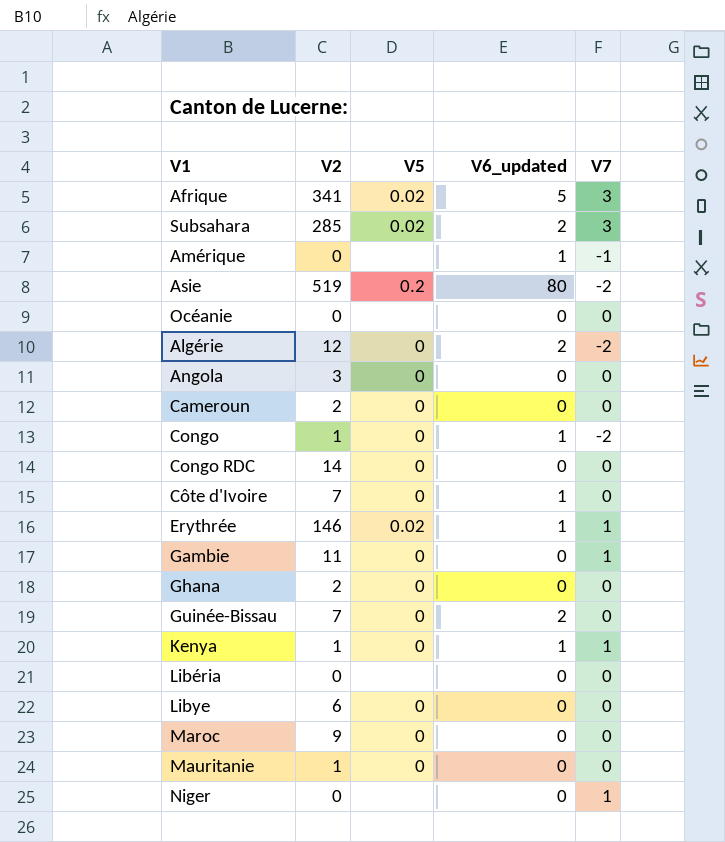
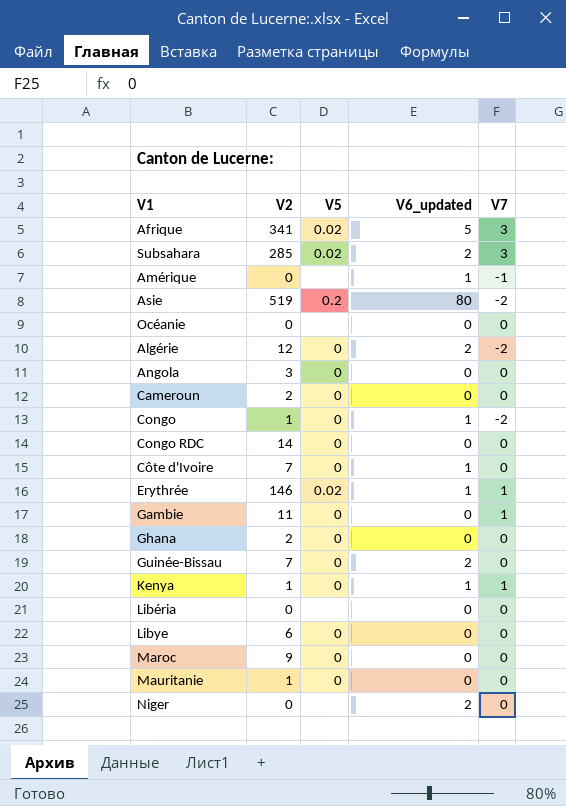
Niger | V6_updated: 0 -> 2
Niger | V7: 1 -> 0

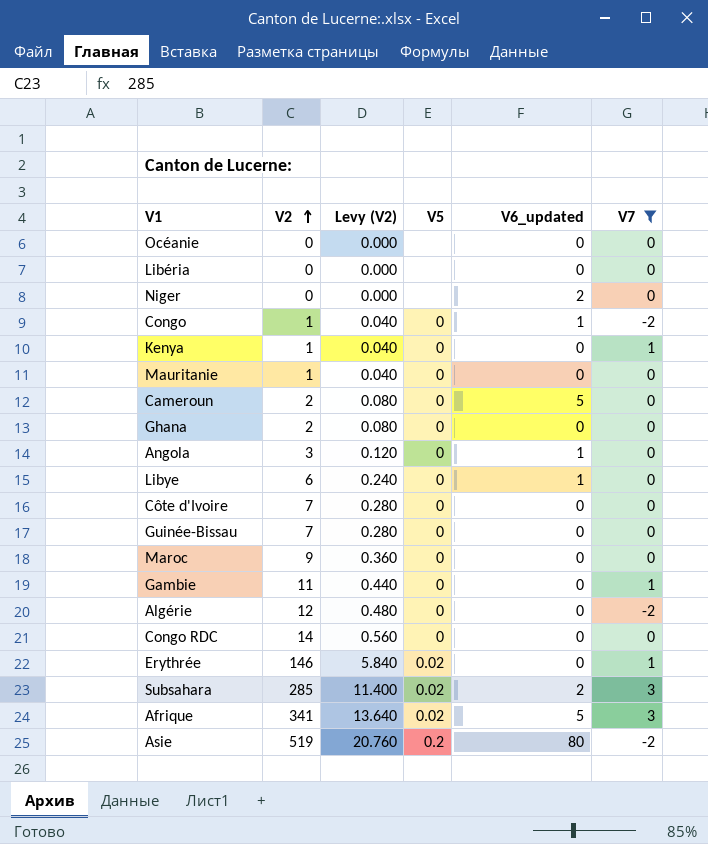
filter: none -> V7 != -1
row order: none -> V2 ascending
column Levy (V2) | formula: none -> [V2] * 0.04
Kenya | V6_updated: 1 -> 0
Cameroun | V6_updated: 0 -> 5
Angola | V6_updated: 0 -> 1
Libye | V6_updated: 0 -> 1
Côte d'Ivoire | V6_updated: 1 -> 0
Guinée-Bissau | V6_updated: 2 -> 0
Algérie | V6_updated: 2 -> 0
Erythrée | V6_updated: 1 -> 0

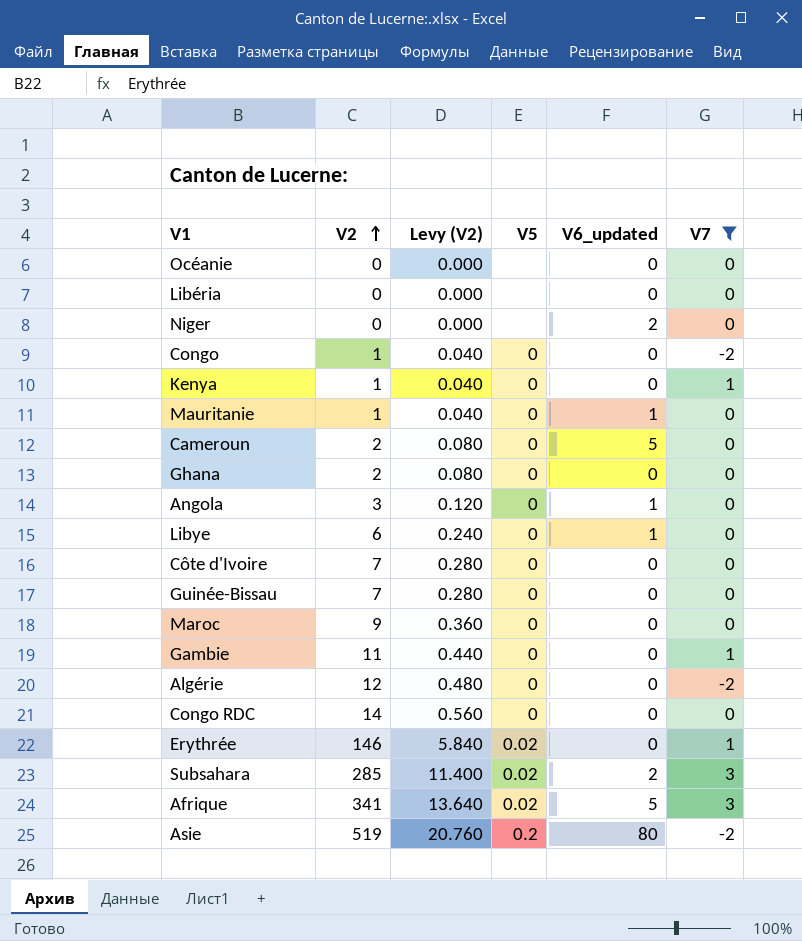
Congo | V6_updated: 1 -> 0
Mauritanie | V6_updated: 0 -> 1

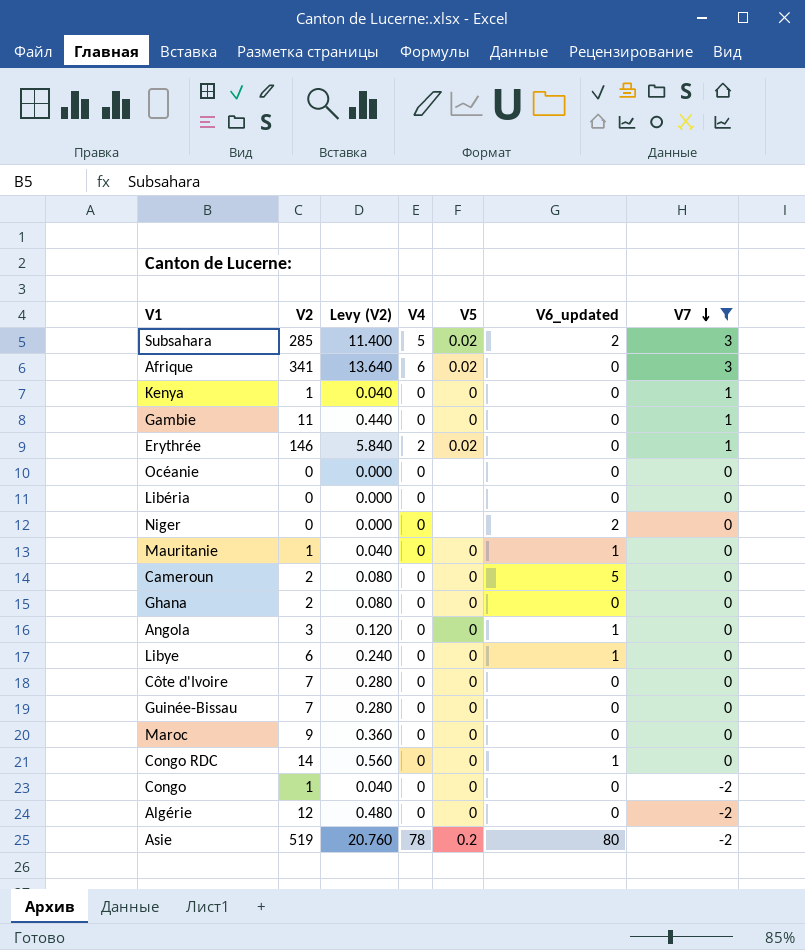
row order: V2 ascending -> V7 descending
column V4 | position: none -> 4
Afrique | V6_updated: 5 -> 0
Congo RDC | V6_updated: 0 -> 1

